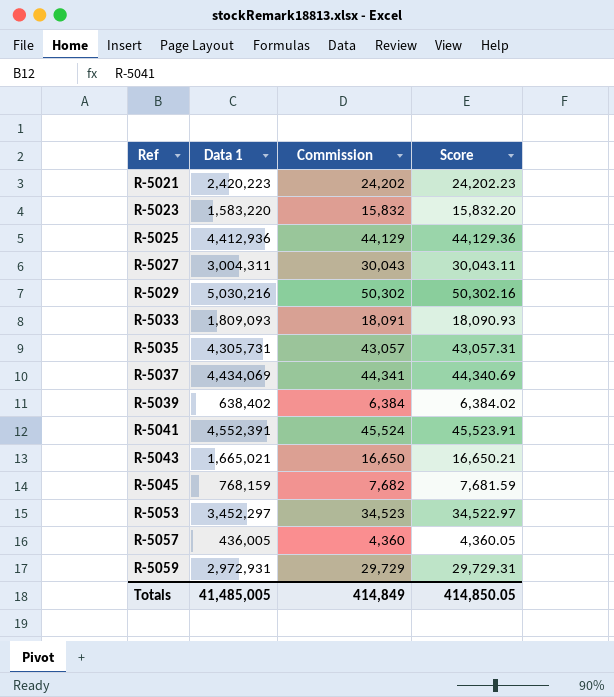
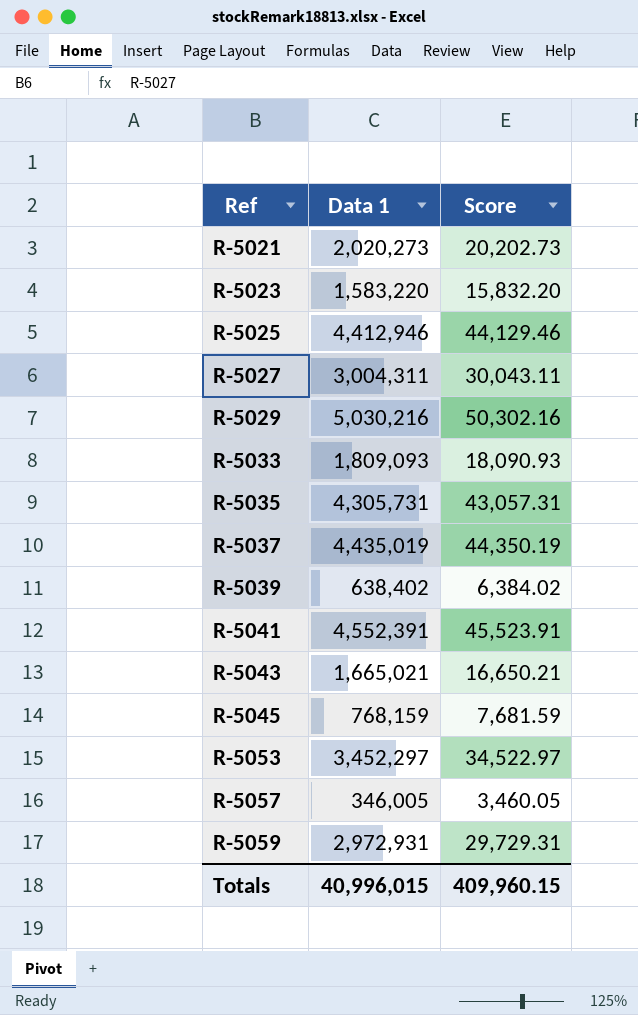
column Commission | formula: [Data 1] * 0.01 -> none
R-5021 | Data 1: 2,420,223 -> 2,020,273
R-5021 | Score: 24,202.23 -> 20,202.73
R-5025 | Data 1: 4,412,936 -> 4,412,946
R-5025 | Score: 44,129.36 -> 44,129.46
R-5037 | Data 1: 4,434,069 -> 4,435,019
R-5037 | Score: 44,340.69 -> 44,350.19
R-5057 | Data 1: 436,005 -> 346,005
R-5057 | Score: 4,360.05 -> 3,460.05
Totals | Data 1: 41,485,005 -> 40,996,015
Totals | Score: 414,850.05 -> 409,960.15

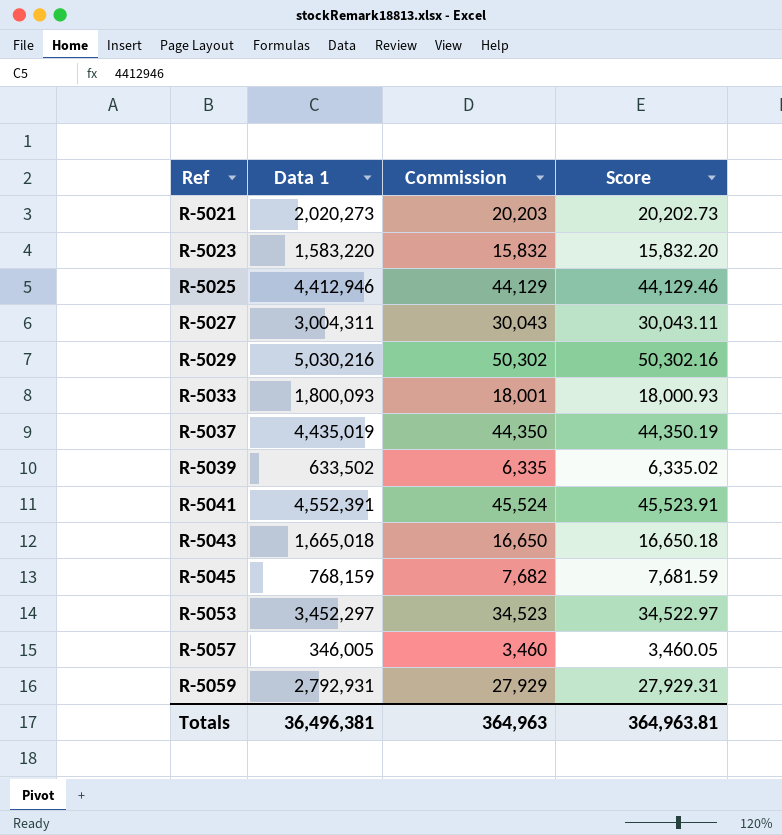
column Commission | formula: none -> [Data 1] * 0.01
row R-5035: 4,305,731 | 43,057.31 -> none
R-5033 | Data 1: 1,809,093 -> 1,800,093
R-5033 | Score: 18,090.93 -> 18,000.93
R-5039 | Data 1: 638,402 -> 633,502
R-5039 | Score: 6,384.02 -> 6,335.02
R-5043 | Data 1: 1,665,021 -> 1,665,018
R-5043 | Score: 16,650.21 -> 16,650.18
R-5059 | Data 1: 2,972,931 -> 2,792,931
R-5059 | Score: 29,729.31 -> 27,929.31
Totals | Data 1: 40,996,015 -> 36,496,381
Totals | Score: 409,960.15 -> 364,963.81

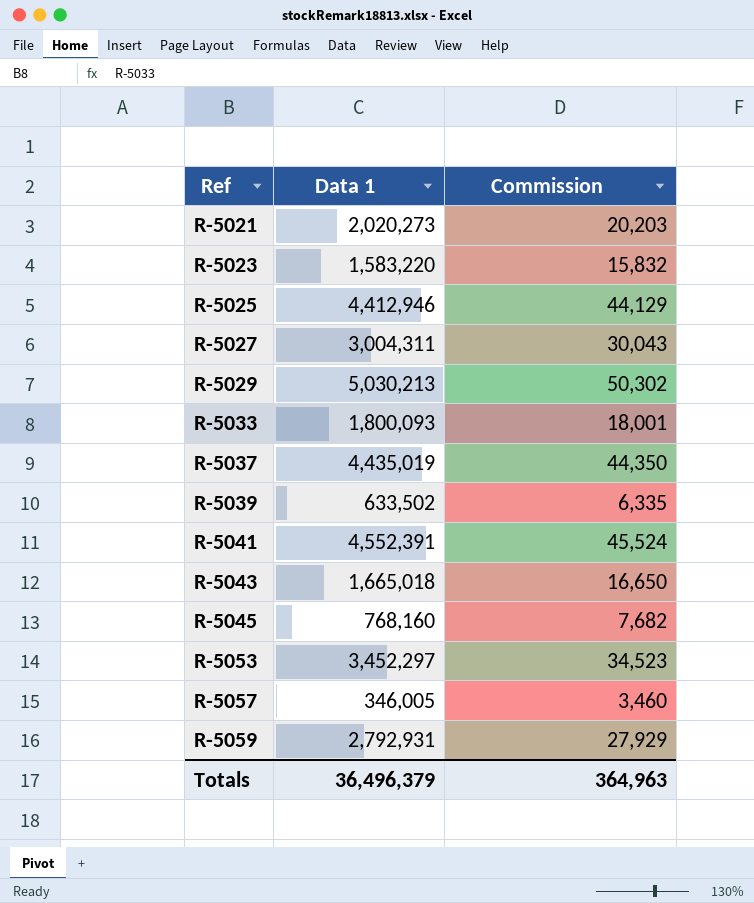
column Score | formula: [Data 1] * 0.01 -> none
R-5029 | Data 1: 5,030,216 -> 5,030,213
R-5045 | Data 1: 768,159 -> 768,160
Totals | Data 1: 36,496,381 -> 36,496,379

